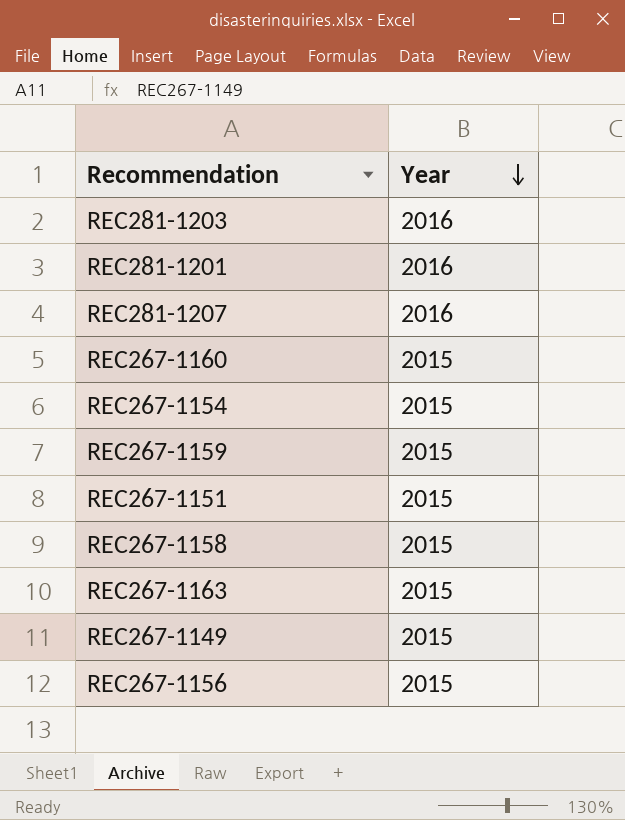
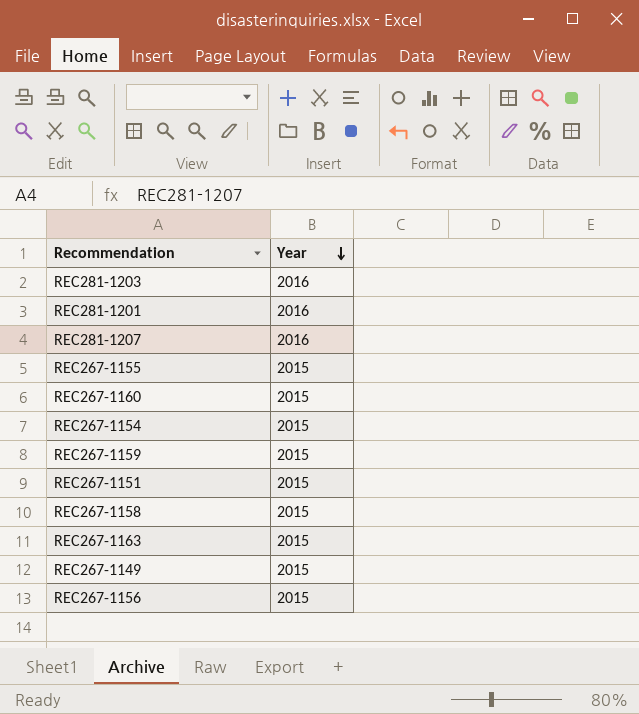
row REC267-1155: none -> 2015

